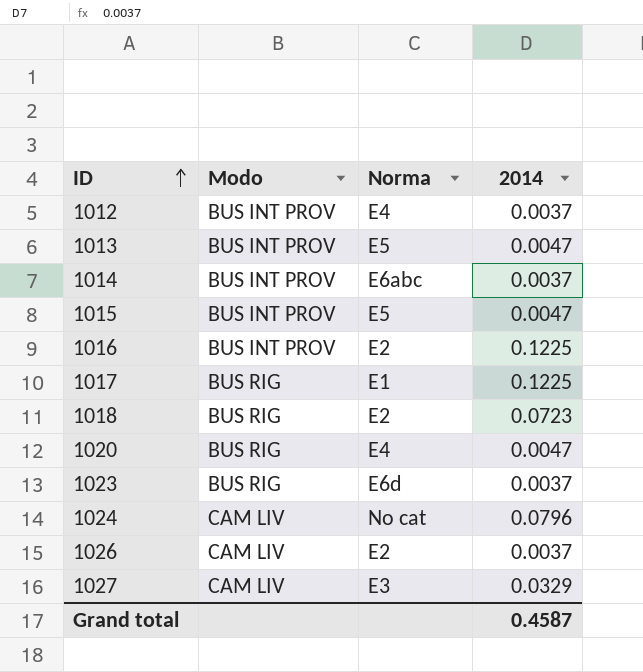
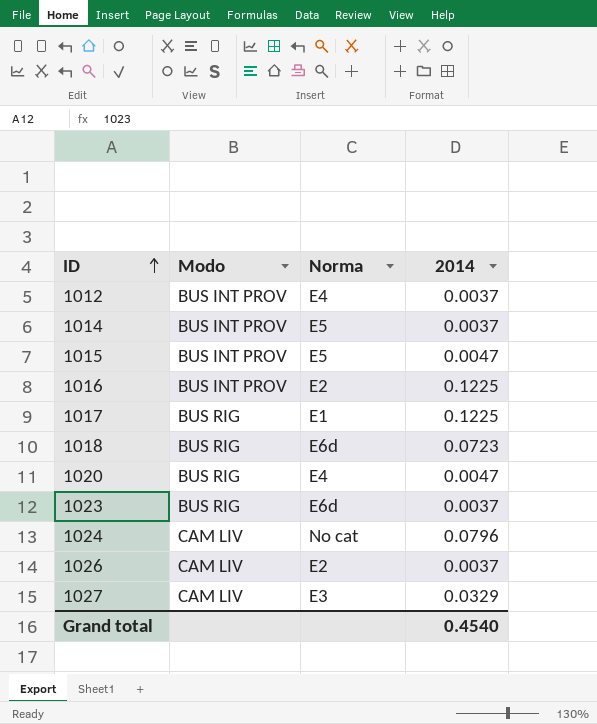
row 1013: BUS INT PROV | E5 | 0.0047 -> none
1014 | Norma: E6abc -> E5
1018 | Norma: E2 -> E6d
Grand total | 2014: 0.4587 -> 0.4540

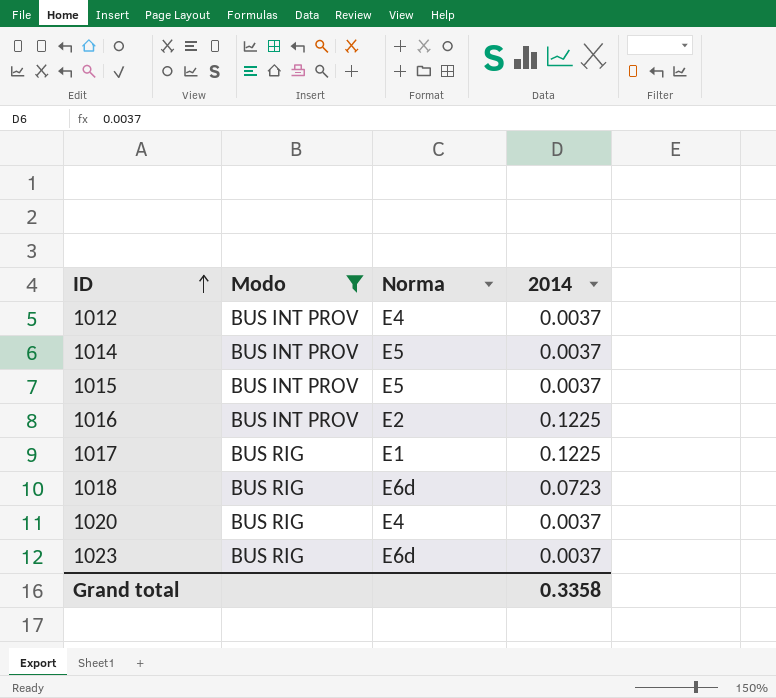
filter: none -> Modo != CAM LIV
1015 | 2014: 0.0047 -> 0.0037
1020 | 2014: 0.0047 -> 0.0037
Grand total | 2014: 0.4540 -> 0.3358

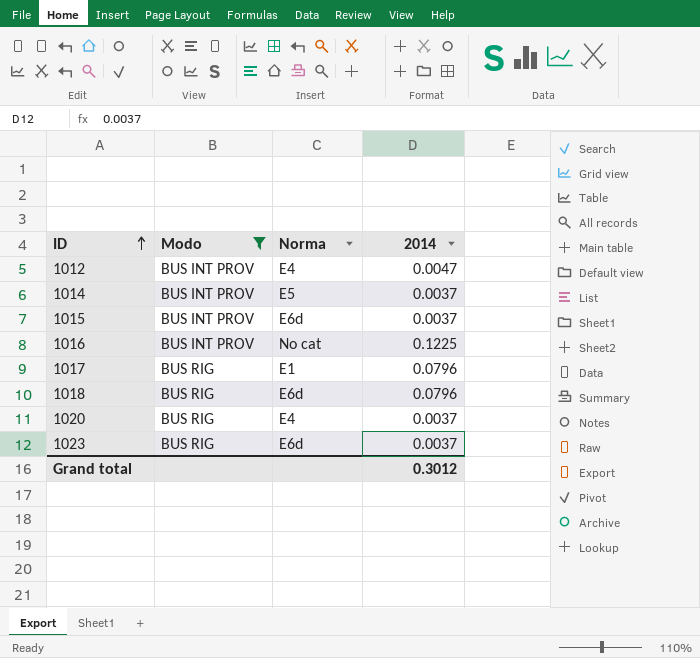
1012 | 2014: 0.0037 -> 0.0047
1015 | Norma: E5 -> E6d
1016 | Norma: E2 -> No cat
1017 | 2014: 0.1225 -> 0.0796
1018 | 2014: 0.0723 -> 0.0796
Grand total | 2014: 0.3358 -> 0.3012

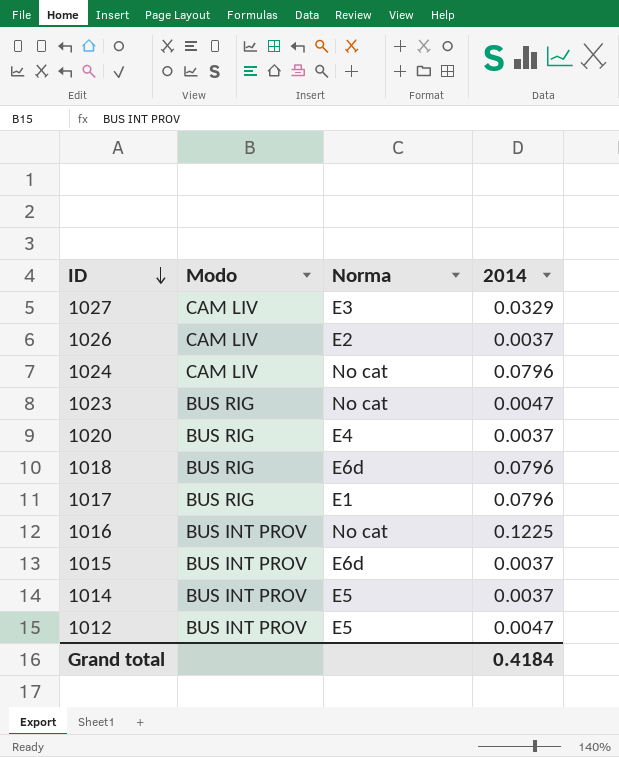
filter: Modo != CAM LIV -> none
row order: ID ascending -> ID descending
1023 | Norma: E6d -> No cat
1023 | 2014: 0.0037 -> 0.0047
1012 | Norma: E4 -> E5
Grand total | 2014: 0.3012 -> 0.4184

